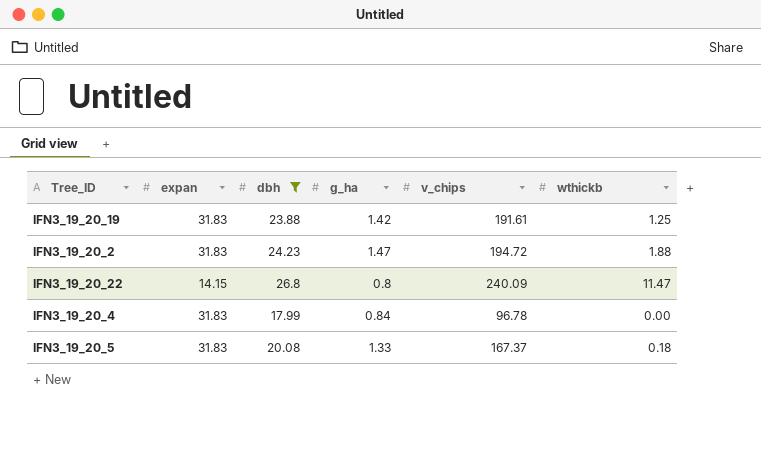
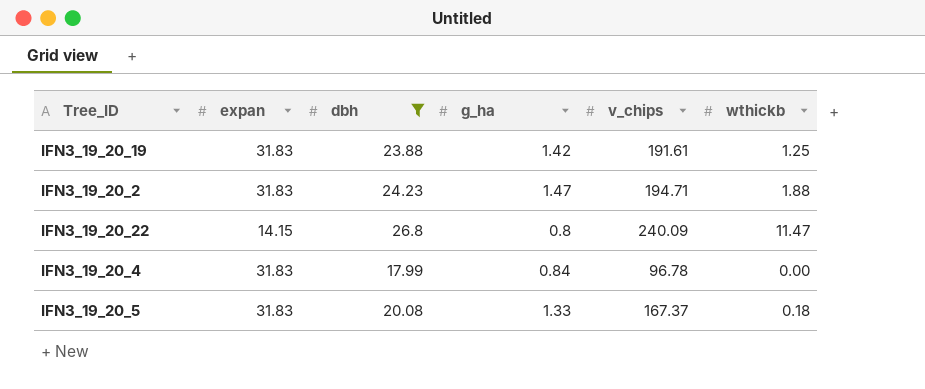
IFN3_19_20_2 | v_chips: 194.72 -> 194.71

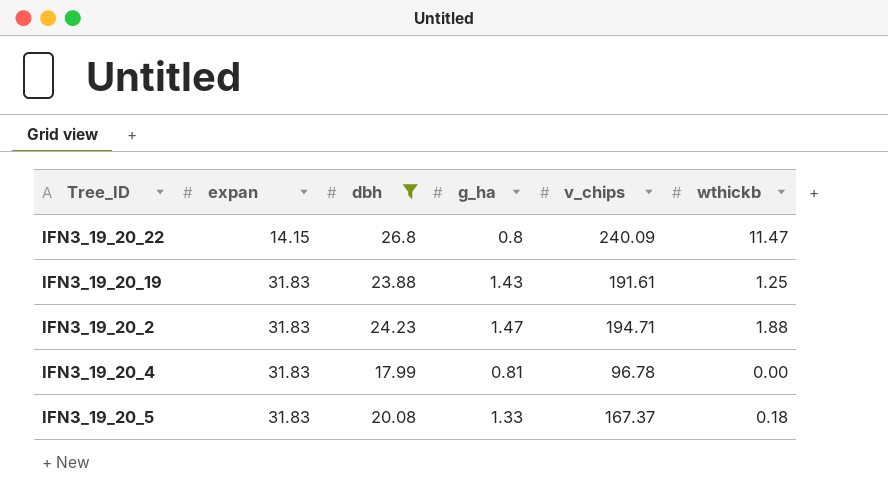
row order: none -> expan ascending
IFN3_19_20_19 | g_ha: 1.42 -> 1.43
IFN3_19_20_4 | g_ha: 0.84 -> 0.81

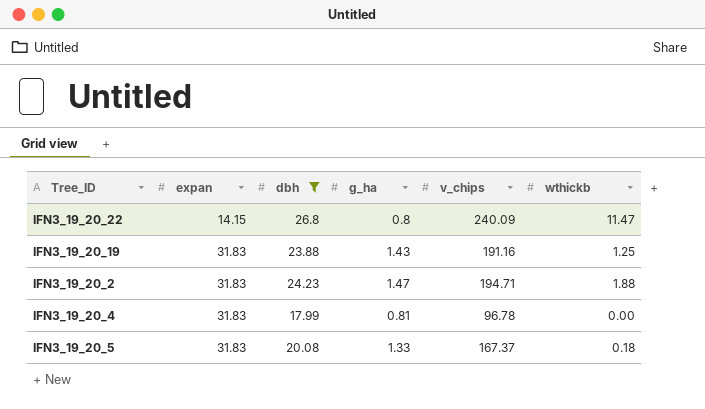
IFN3_19_20_19 | v_chips: 191.61 -> 191.16

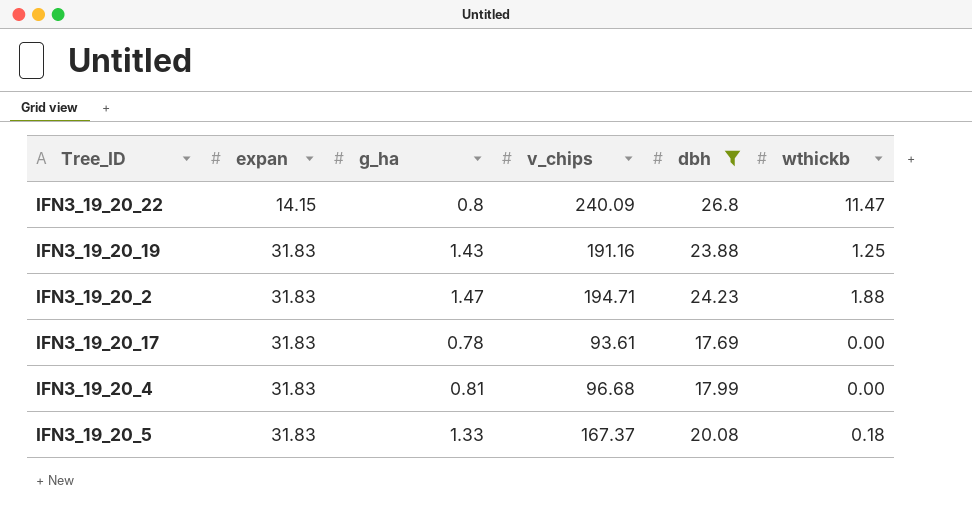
column dbh | position: 3 -> 5
row IFN3_19_20_17: none -> 31.83 | 0.78 | 93.61 | 17.69 | 0.00
IFN3_19_20_4 | v_chips: 96.78 -> 96.68

